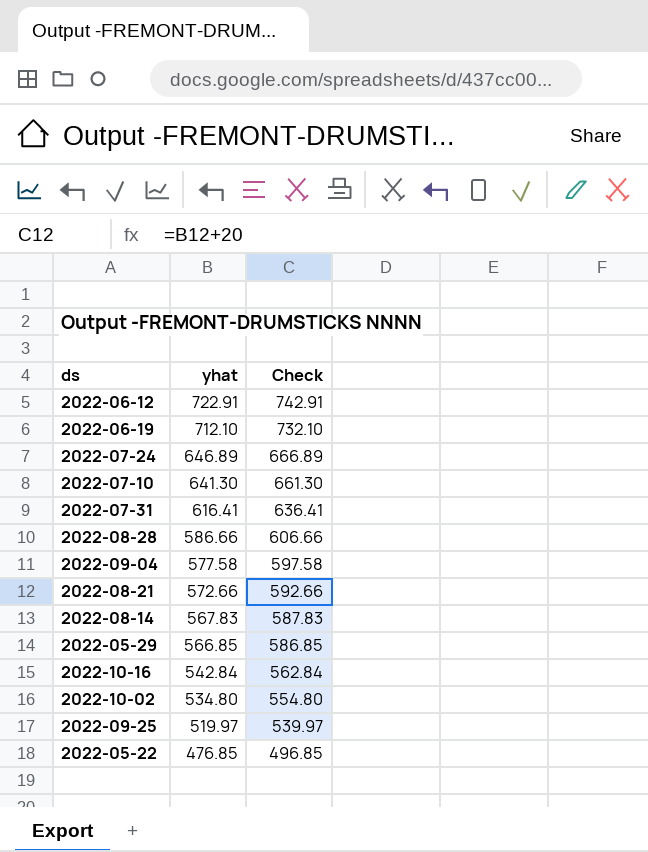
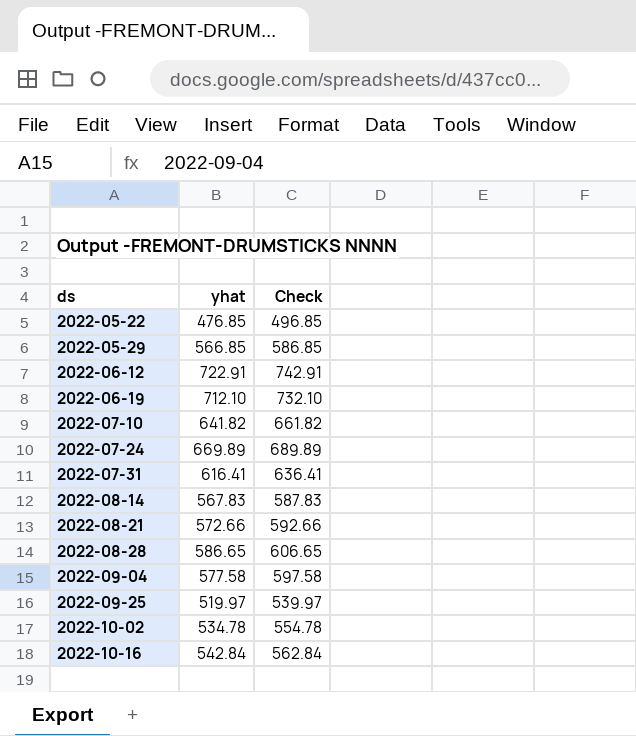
row order: yhat descending -> ds ascending
2022-07-10 | yhat: 641.30 -> 641.82
2022-07-10 | Check: 661.30 -> 661.82
2022-07-24 | yhat: 646.89 -> 669.89
2022-07-24 | Check: 666.89 -> 689.89
2022-08-28 | yhat: 586.66 -> 586.65
2022-08-28 | Check: 606.66 -> 606.65
2022-10-02 | yhat: 534.80 -> 534.78
2022-10-02 | Check: 554.80 -> 554.78

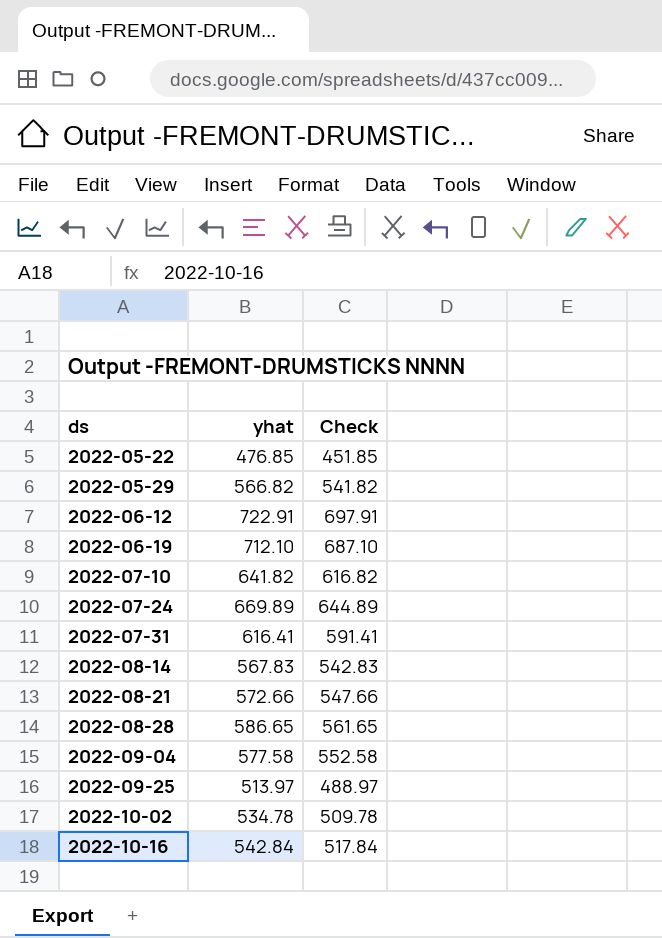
column Check | formula: [yhat] + 20 -> [yhat] - 25
2022-05-29 | yhat: 566.85 -> 566.82
2022-09-25 | yhat: 519.97 -> 513.97

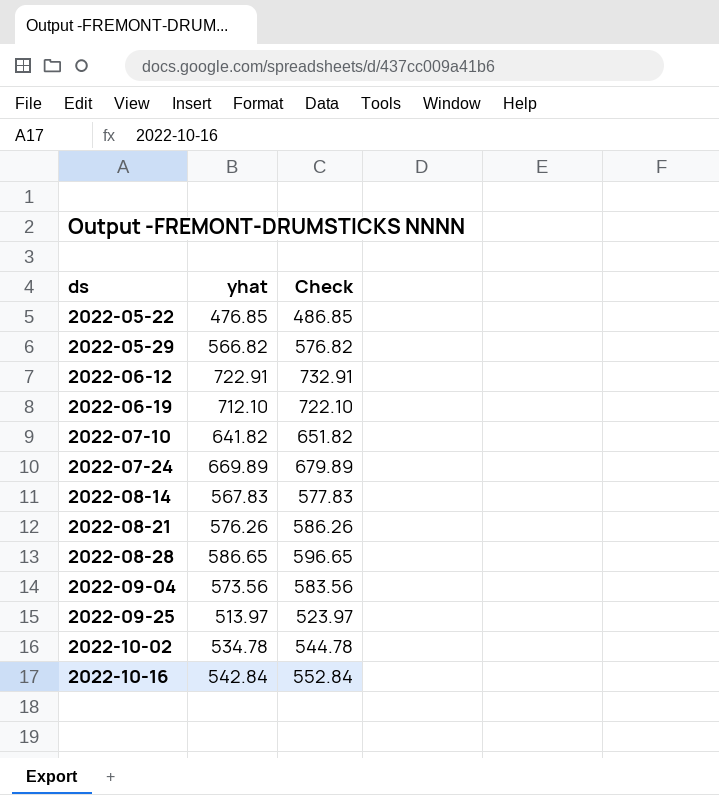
column Check | formula: [yhat] - 25 -> [yhat] + 10
row 2022-07-31: 616.41 | 591.41 -> none
2022-08-21 | yhat: 572.66 -> 576.26
2022-09-04 | yhat: 577.58 -> 573.56

